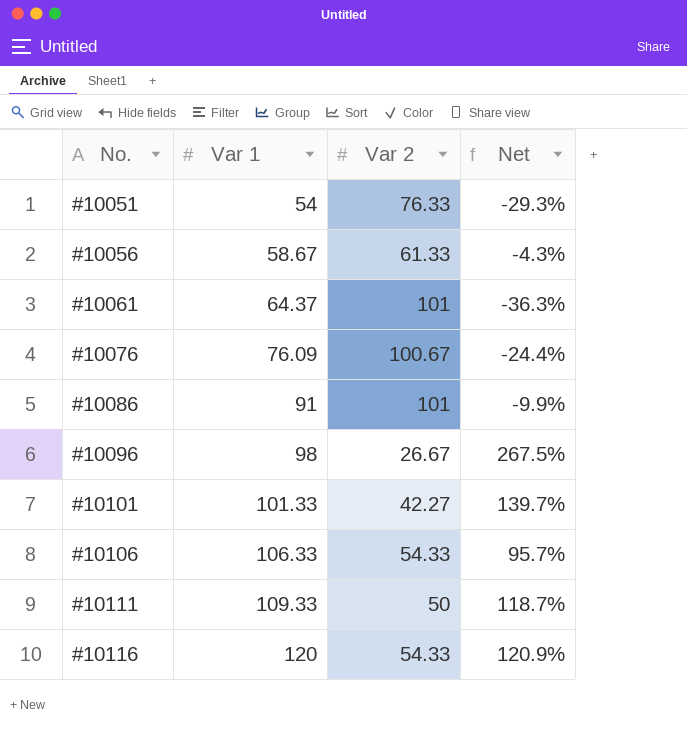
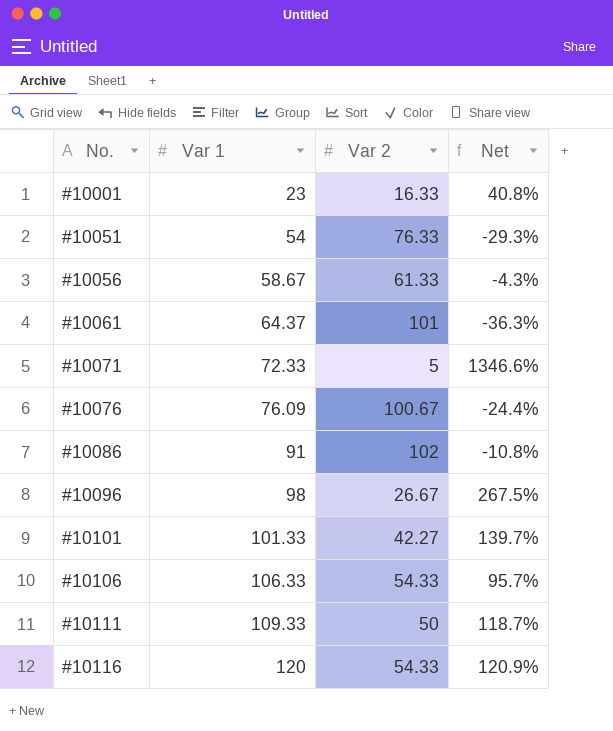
row #10001: none -> 23 | 16.33 | 40.8%
row #10071: none -> 72.33 | 5 | 1346.6%
#10086 | Var 2: 101 -> 102
#10086 | Net: -9.9% -> -10.8%

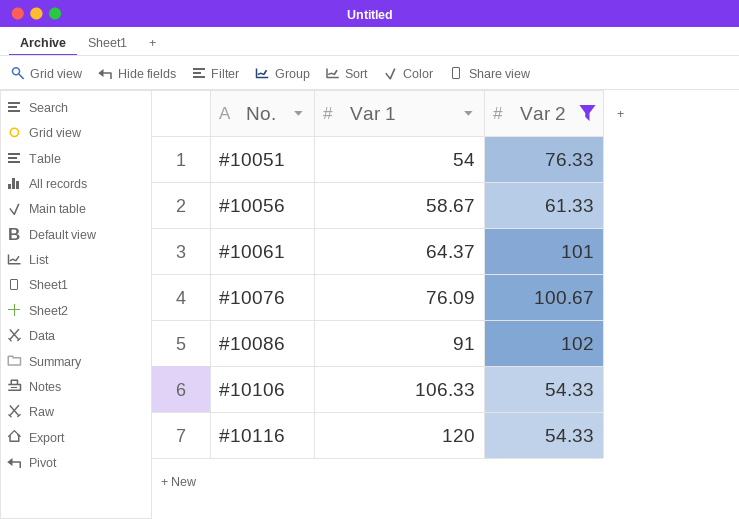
filter: none -> Var 2 >= 54.33
column Net | formula: ([Var 1] - [Var 2]) / [Var 2] -> none

